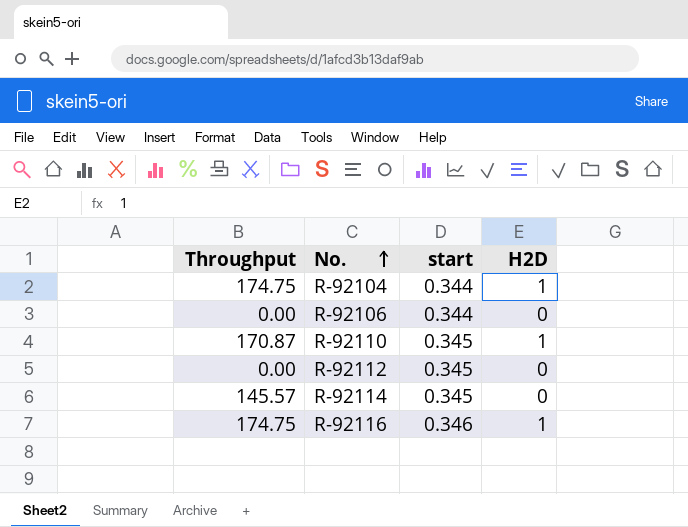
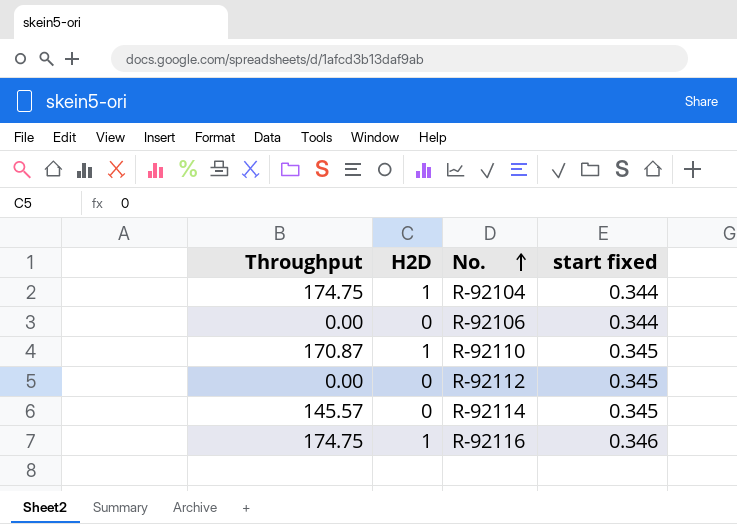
column H2D | position: 4 -> 2
column name: start -> start fixed

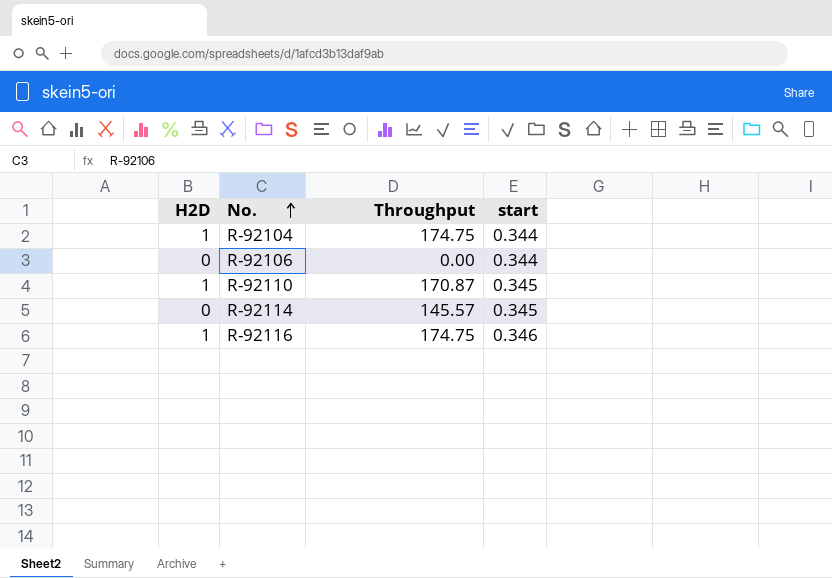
column Throughput | position: 1 -> 3
column name: start fixed -> start
row R-92112: 0.00 | 0 | 0.345 -> none

